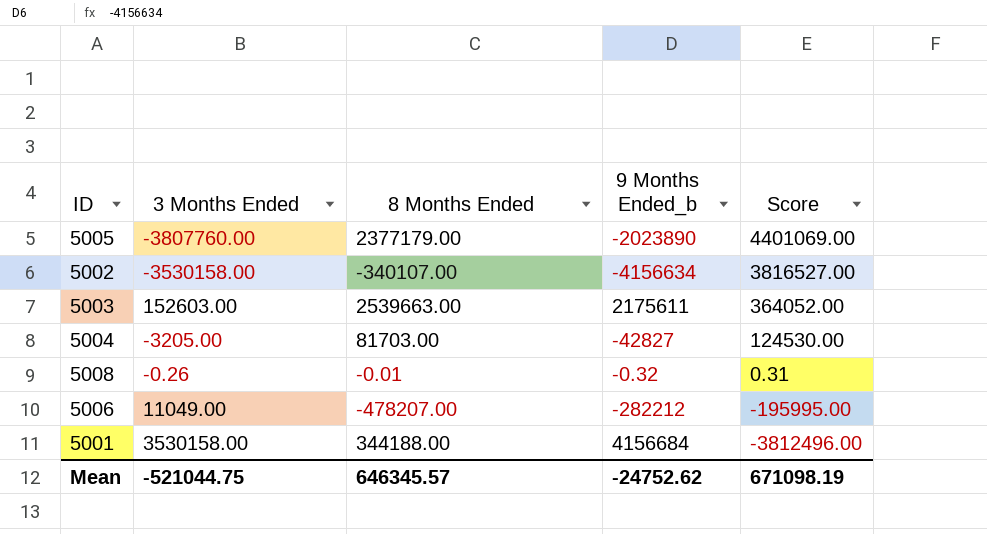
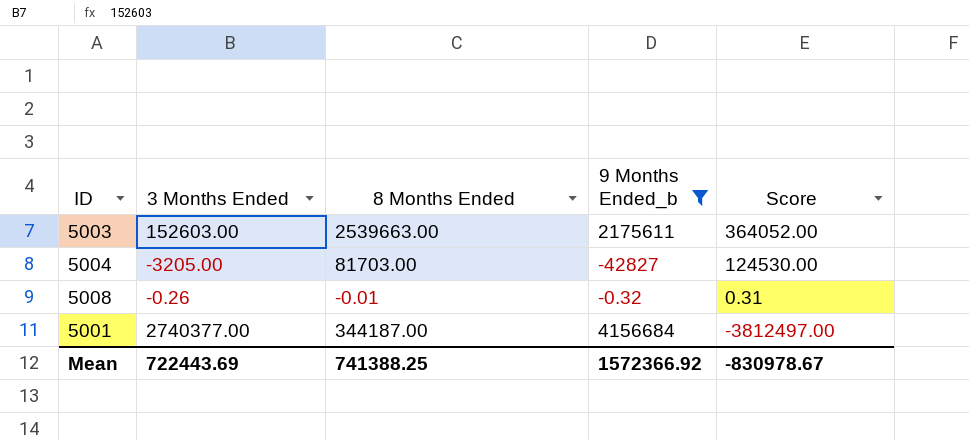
filter: none -> 9 Months Ended_b >= -42827
5001 | 3 Months Ended: 3530158.00 -> 2740377.00
5001 | 8 Months Ended: 344188.00 -> 344187.00
5001 | Score: -3812496.00 -> -3812497.00
Mean | 3 Months Ended: -521044.75 -> 722443.69
Mean | 8 Months Ended: 646345.57 -> 741388.25
Mean | 9 Months Ended_b: -24752.62 -> 1572366.92
Mean | Score: 671098.19 -> -830978.67

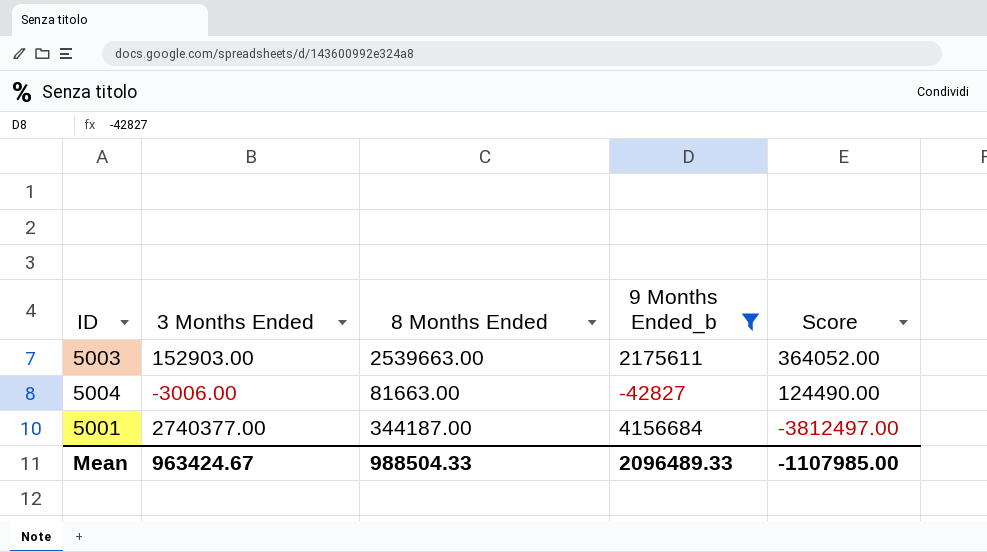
row 5008: -0.26 | -0.01 | -0.32 | 0.31 -> none
5003 | 3 Months Ended: 152603.00 -> 152903.00
5004 | 3 Months Ended: -3205.00 -> -3006.00
5004 | 8 Months Ended: 81703.00 -> 81663.00
5004 | Score: 124530.00 -> 124490.00
Mean | 3 Months Ended: 722443.69 -> 963424.67
Mean | 8 Months Ended: 741388.25 -> 988504.33
Mean | 9 Months Ended_b: 1572366.92 -> 2096489.33
Mean | Score: -830978.67 -> -1107985.00

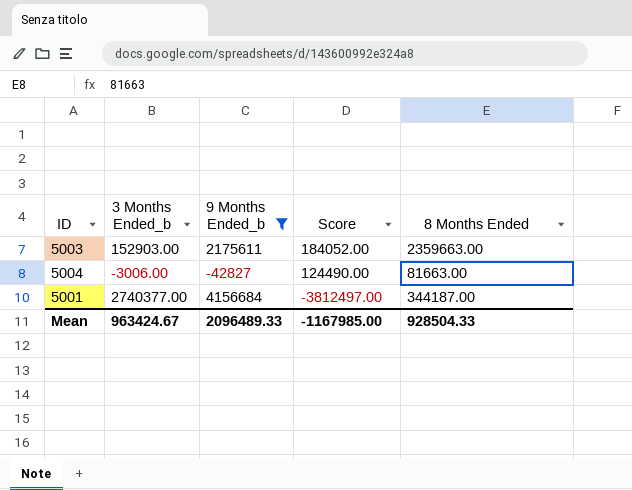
column name: 3 Months Ended -> 3 Months Ended_b
column 8 Months Ended | position: 3 -> 5
5003 | Score: 364052.00 -> 184052.00
5003 | 8 Months Ended: 2539663.00 -> 2359663.00
Mean | Score: -1107985.00 -> -1167985.00
Mean | 8 Months Ended: 988504.33 -> 928504.33

